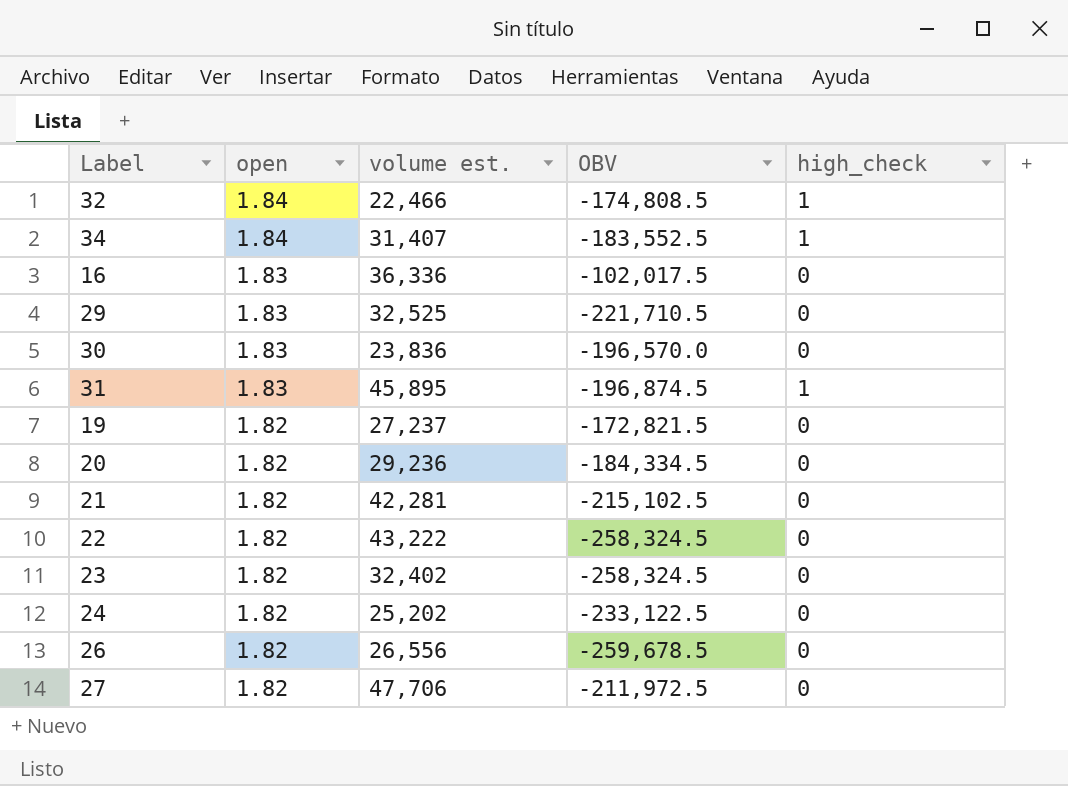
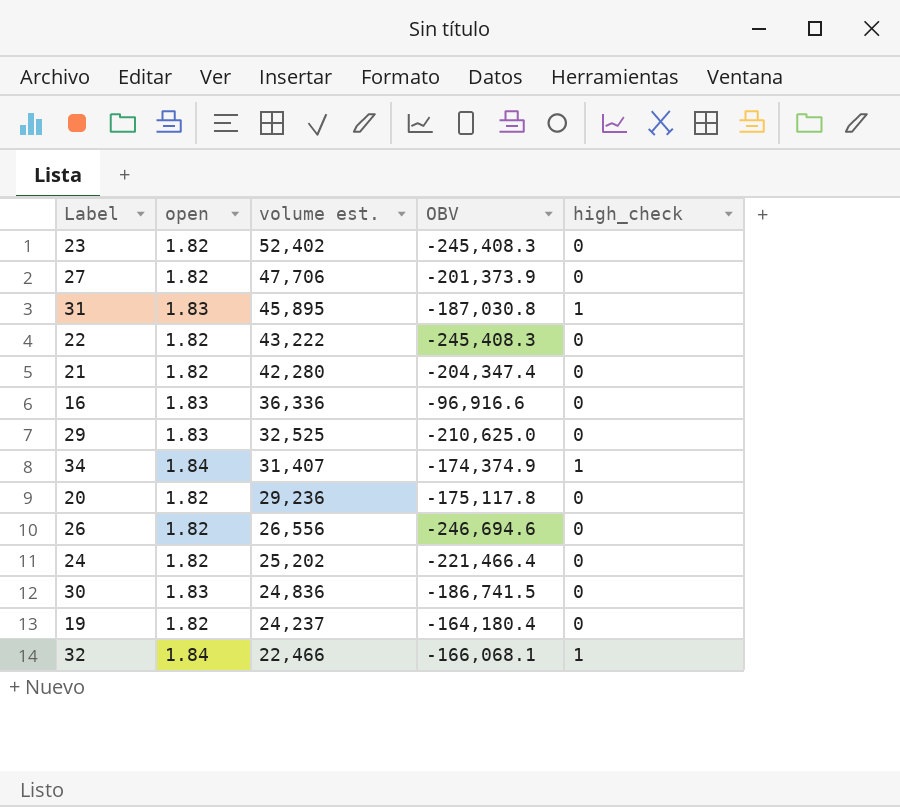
row order: open descending -> volume est. descending
23 | volume est.: 32,402 -> 52,402
23 | OBV: -258,324.5 -> -245,408.3
27 | OBV: -211,972.5 -> -201,373.9
31 | OBV: -196,874.5 -> -187,030.8
22 | OBV: -258,324.5 -> -245,408.3
21 | volume est.: 42,281 -> 42,280
21 | OBV: -215,102.5 -> -204,347.4
16 | OBV: -102,017.5 -> -96,916.6
29 | OBV: -221,710.5 -> -210,625.0
34 | OBV: -183,552.5 -> -174,374.9
20 | OBV: -184,334.5 -> -175,117.8
26 | OBV: -259,678.5 -> -246,694.6
24 | OBV: -233,122.5 -> -221,466.4
30 | volume est.: 23,836 -> 24,836
30 | OBV: -196,570.0 -> -186,741.5
19 | volume est.: 27,237 -> 24,237
19 | OBV: -172,821.5 -> -164,180.4
32 | OBV: -174,808.5 -> -166,068.1

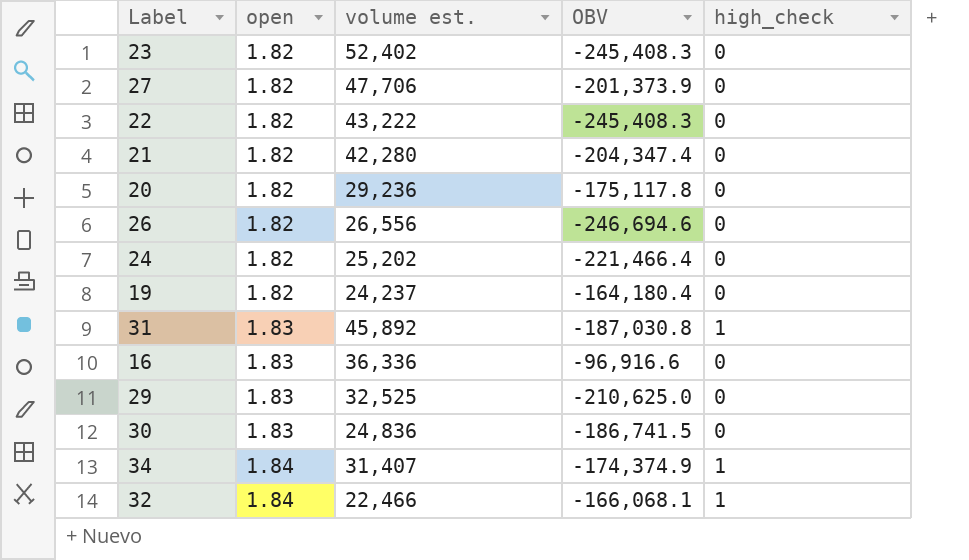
row order: volume est. descending -> open ascending
31 | volume est.: 45,895 -> 45,892

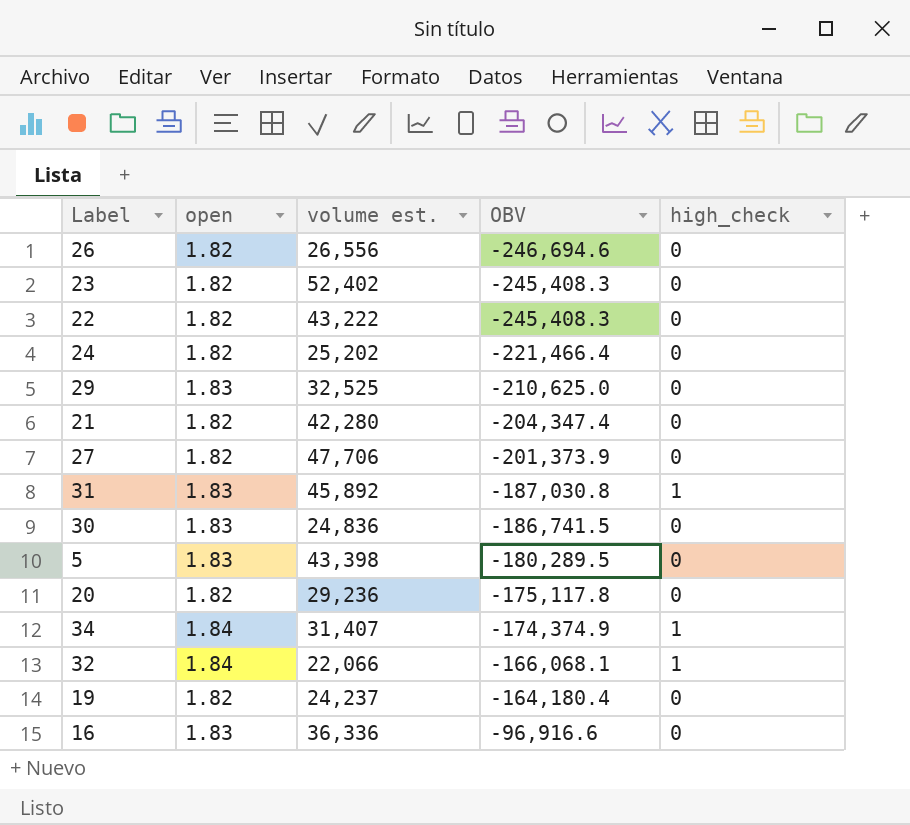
row order: open ascending -> OBV ascending
row 5: none -> 1.83 | 43,398 | -180,289.5 | 0
32 | volume est.: 22,466 -> 22,066

